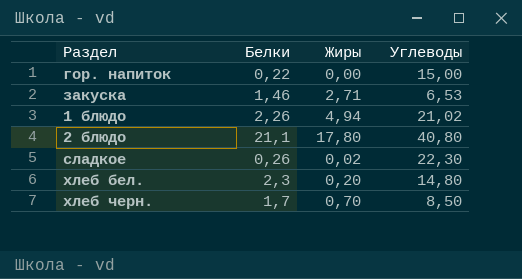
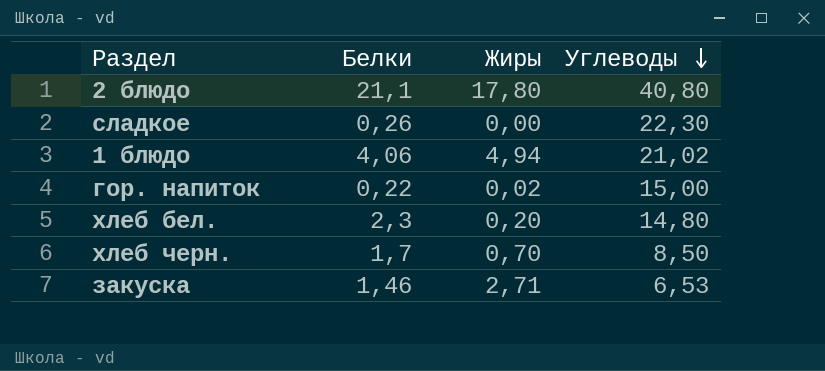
row order: none -> Углеводы descending
сладкое | Жиры: 0,02 -> 0,00
1 блюдо | Белки: 2,26 -> 4,06
гор. напиток | Жиры: 0,00 -> 0,02

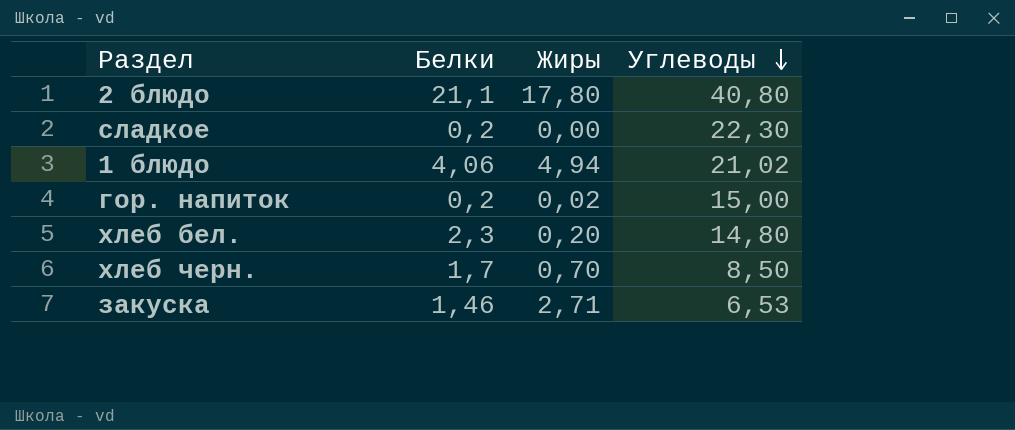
сладкое | Белки: 0,26 -> 0,2
гор. напиток | Белки: 0,22 -> 0,2

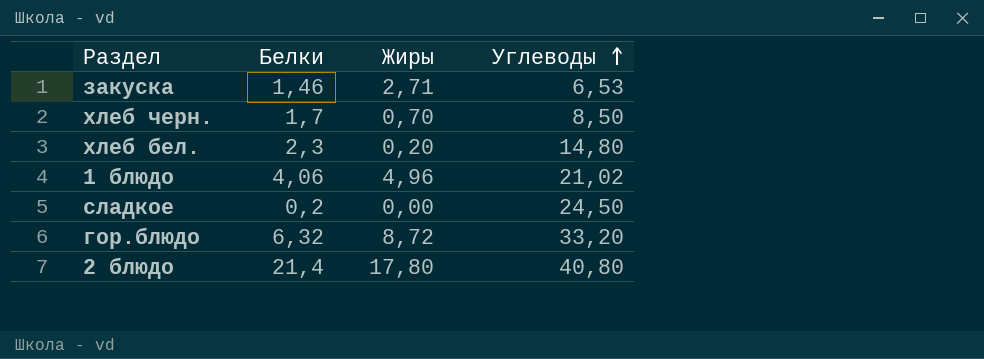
row order: Углеводы descending -> Углеводы ascending
row гор. напиток: 0,2 | 0,02 | 15,00 -> none
1 блюдо | Жиры: 4,94 -> 4,96
сладкое | Углеводы: 22,30 -> 24,50
row гор.блюдо: none -> 6,32 | 8,72 | 33,20
2 блюдо | Белки: 21,1 -> 21,4

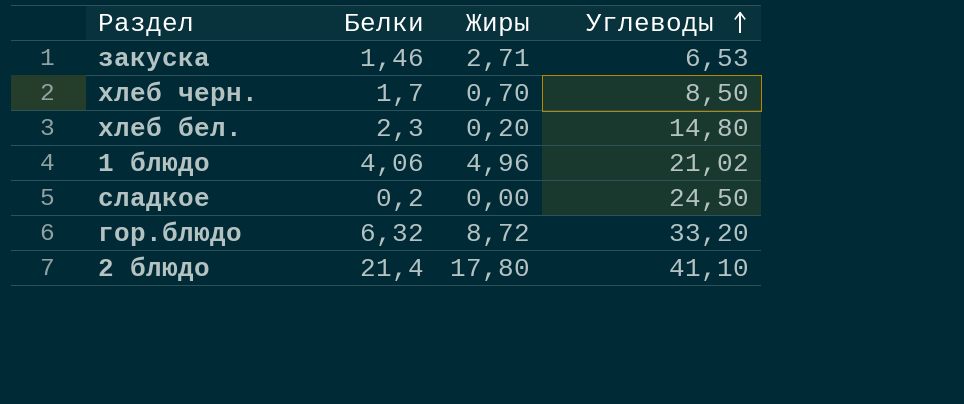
2 блюдо | Углеводы: 40,80 -> 41,10

